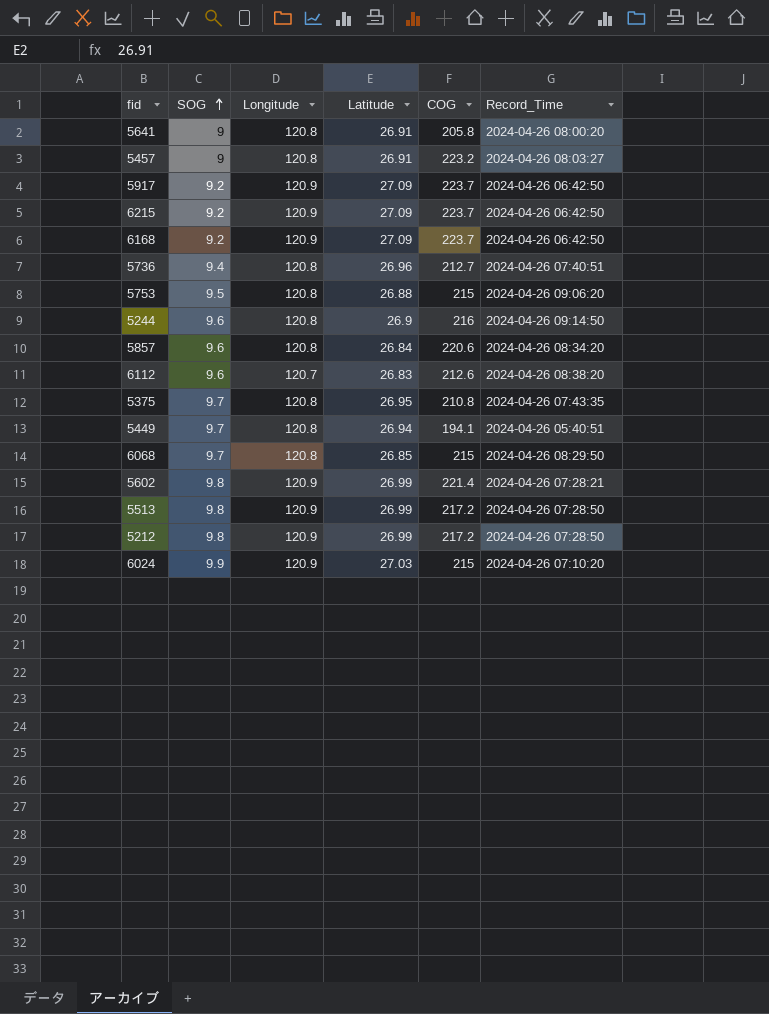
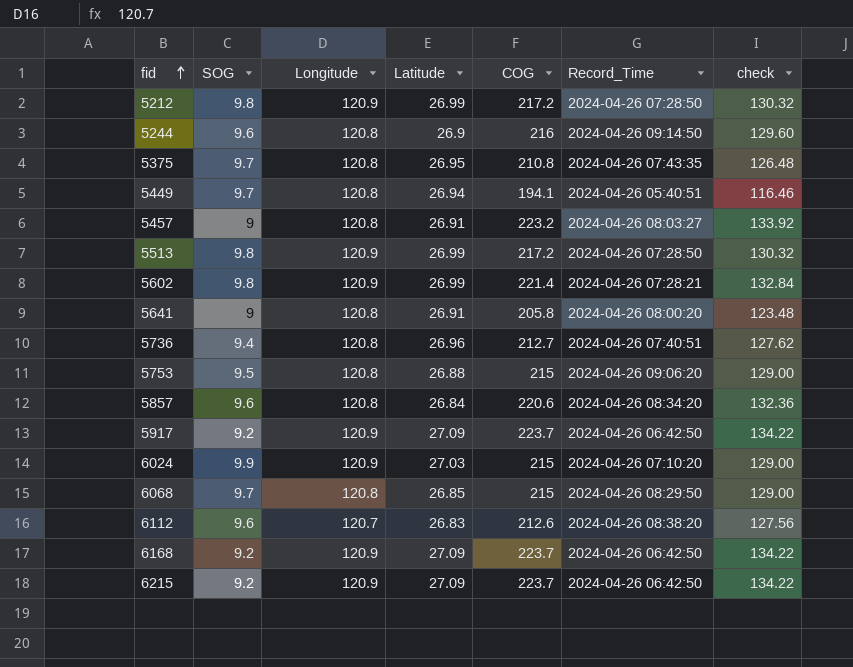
row order: SOG ascending -> fid ascending
column check | formula: none -> [COG] * 0.6

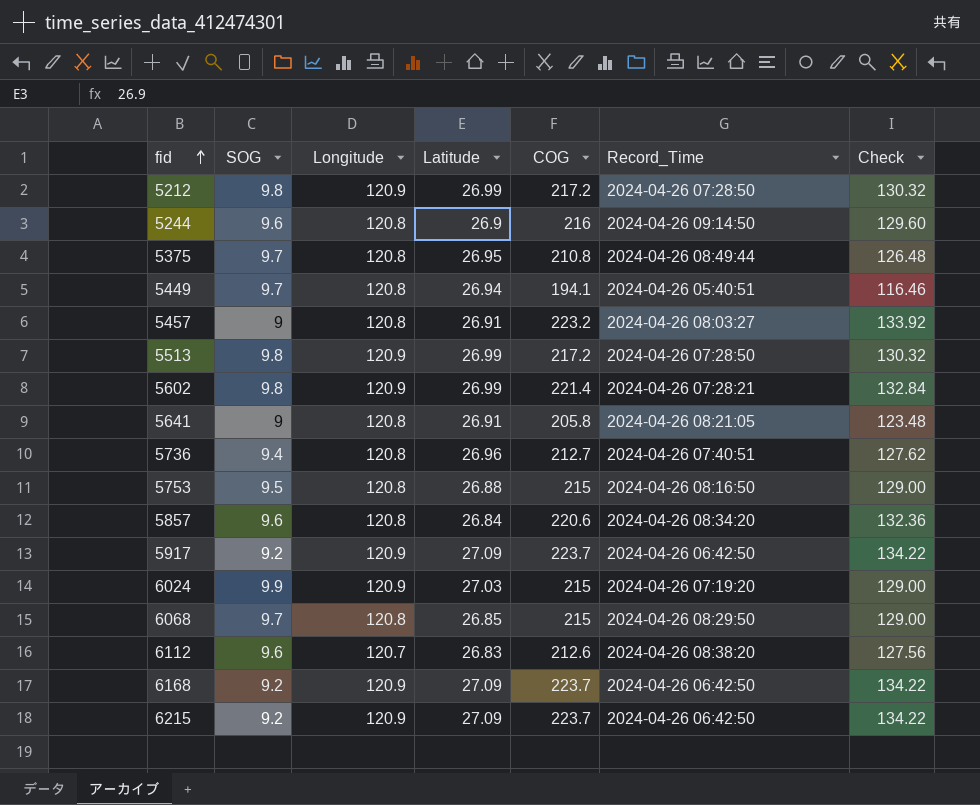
column name: check -> Check
5375 | Record_Time: 2024-04-26 07:43:35 -> 2024-04-26 08:49:44
5641 | Record_Time: 2024-04-26 08:00:20 -> 2024-04-26 08:21:05
5753 | Record_Time: 2024-04-26 09:06:20 -> 2024-04-26 08:16:50
6024 | Record_Time: 2024-04-26 07:10:20 -> 2024-04-26 07:19:20

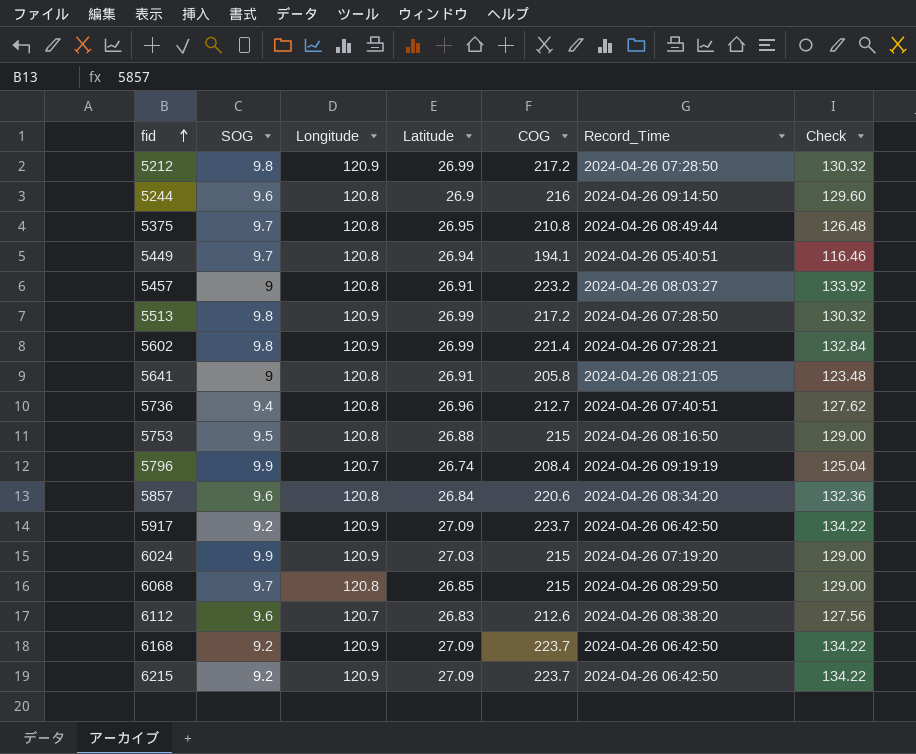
row 5796: none -> 9.9 | 120.7 | 26.74 | 208.4 | 2024-04-26 09:19:19 | 125.04

